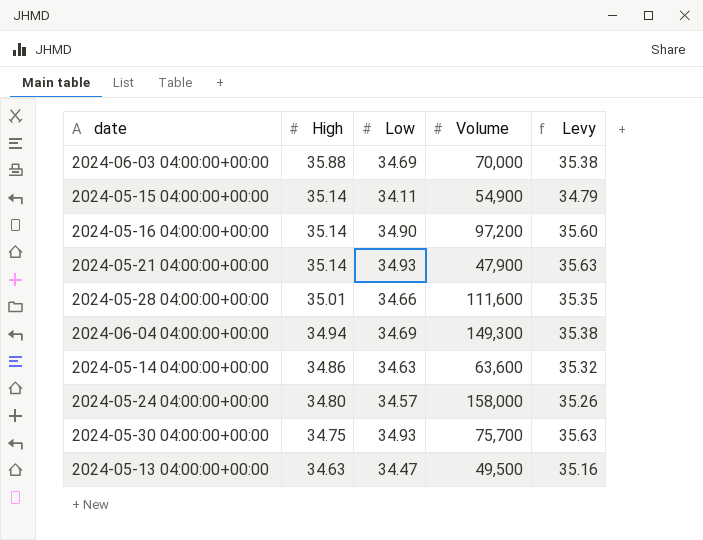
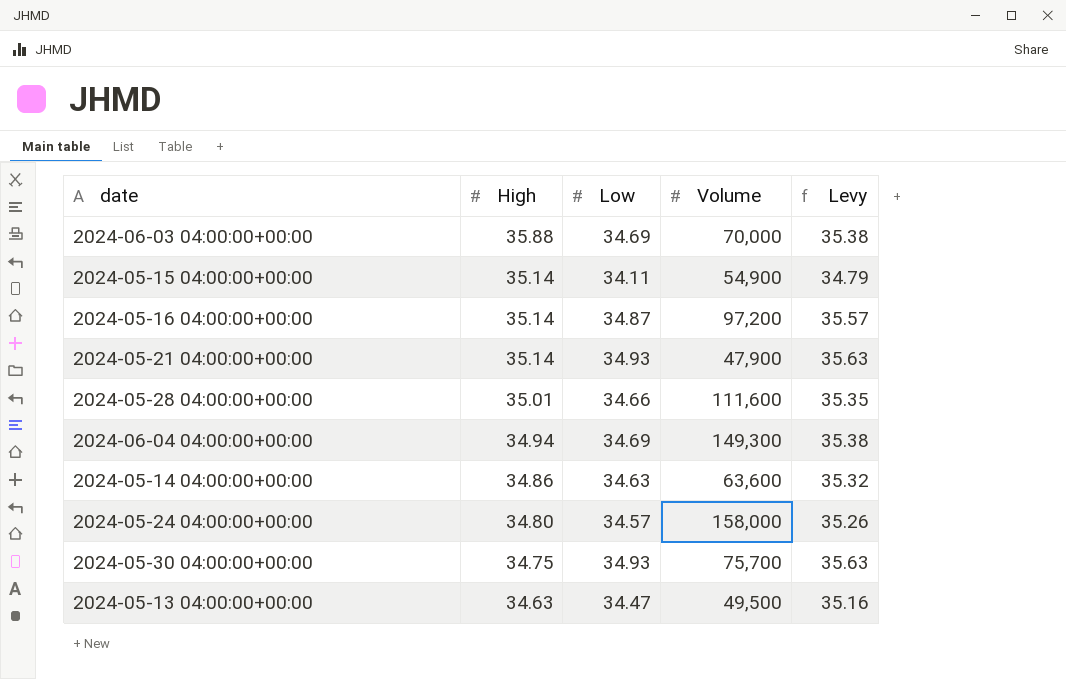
2024-05-16 04:00:00+00:00 | Low: 34.90 -> 34.87
2024-05-16 04:00:00+00:00 | Levy: 35.60 -> 35.57

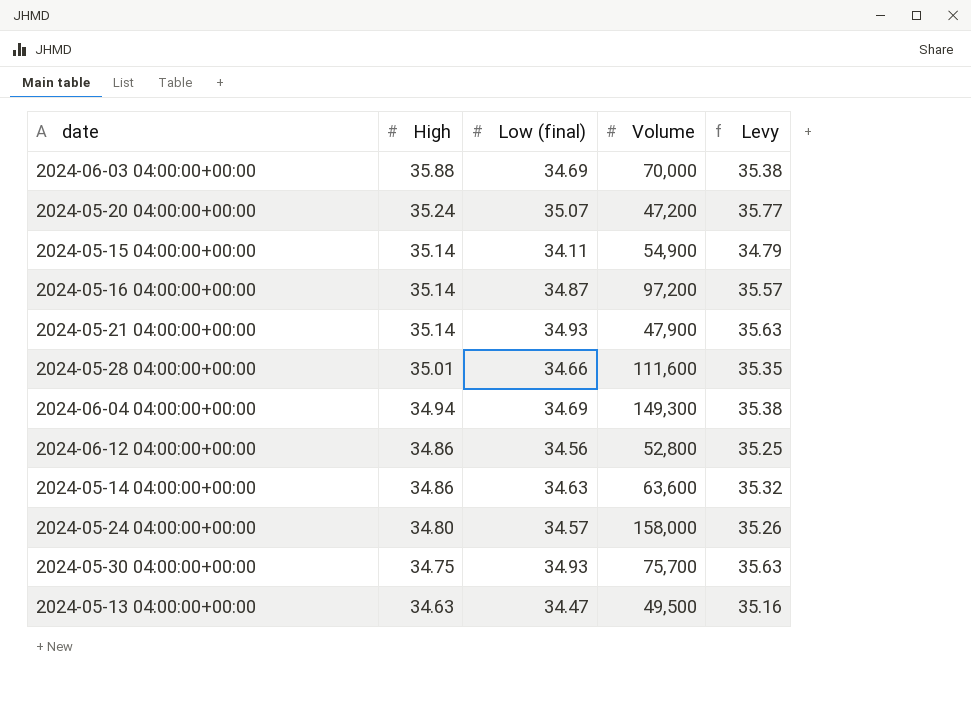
column name: Low -> Low (final)
row 2024-05-20 04:00:00+00:00: none -> 35.24 | 35.07 | 47,200 | 35.77
row 2024-06-12 04:00:00+00:00: none -> 34.86 | 34.56 | 52,800 | 35.25

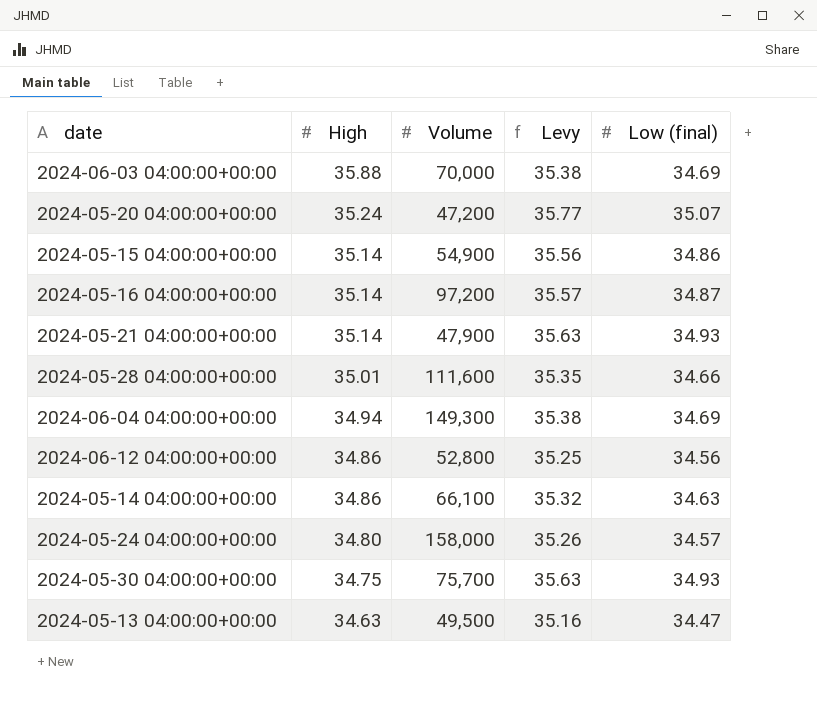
column Low (final) | position: 3 -> 5
2024-05-15 04:00:00+00:00 | Levy: 34.79 -> 35.56
2024-05-15 04:00:00+00:00 | Low (final): 34.11 -> 34.86
2024-05-14 04:00:00+00:00 | Volume: 63,600 -> 66,100

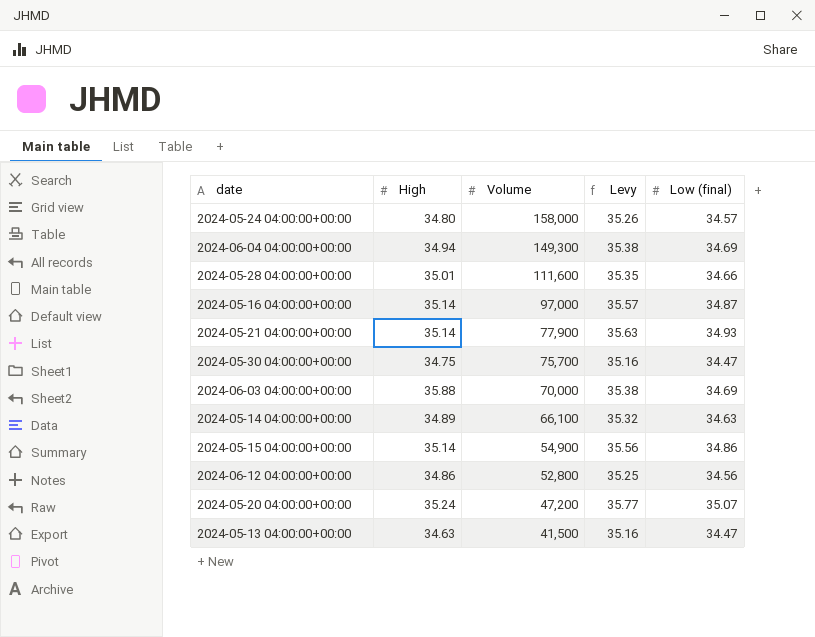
row order: High descending -> Volume descending
2024-05-16 04:00:00+00:00 | Volume: 97,200 -> 97,000
2024-05-21 04:00:00+00:00 | Volume: 47,900 -> 77,900
2024-05-30 04:00:00+00:00 | Levy: 35.63 -> 35.16
2024-05-30 04:00:00+00:00 | Low (final): 34.93 -> 34.47
2024-05-14 04:00:00+00:00 | High: 34.86 -> 34.89
2024-05-13 04:00:00+00:00 | Volume: 49,500 -> 41,500

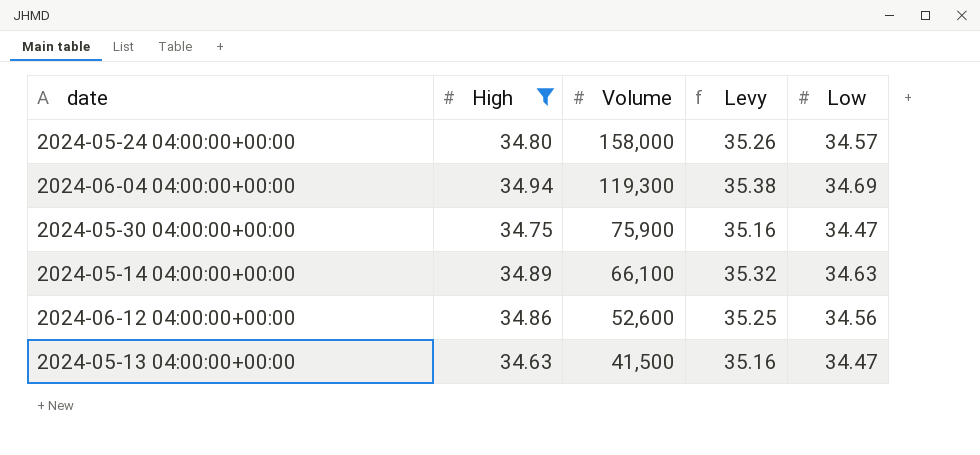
filter: none -> High <= 34.94
column name: Low (final) -> Low
2024-06-04 04:00:00+00:00 | Volume: 149,300 -> 119,300
2024-05-30 04:00:00+00:00 | Volume: 75,700 -> 75,900
2024-06-12 04:00:00+00:00 | Volume: 52,800 -> 52,600

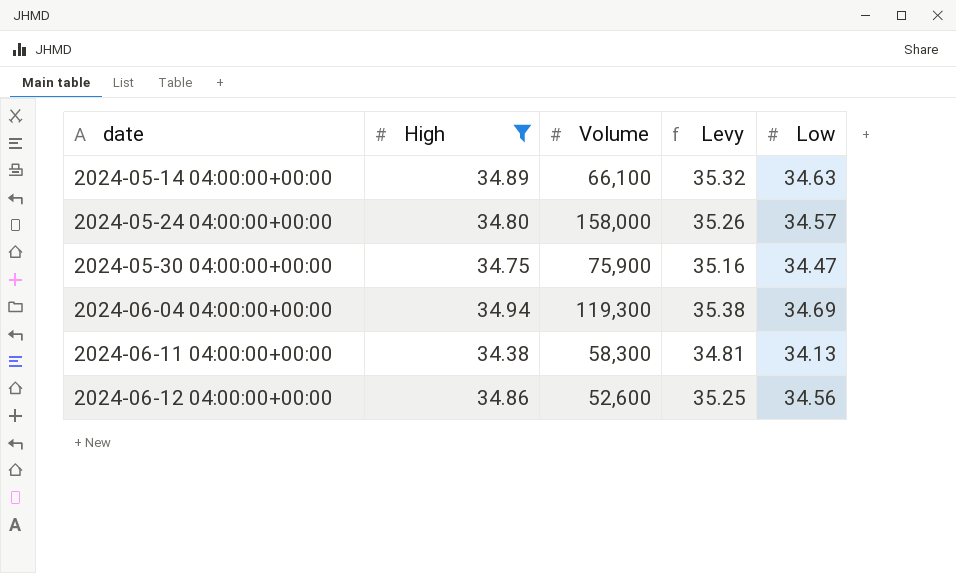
row order: Volume descending -> date ascending
row 2024-05-13 04:00:00+00:00: 34.63 | 41,500 | 35.16 | 34.47 -> none
row 2024-06-11 04:00:00+00:00: none -> 34.38 | 58,300 | 34.81 | 34.13

